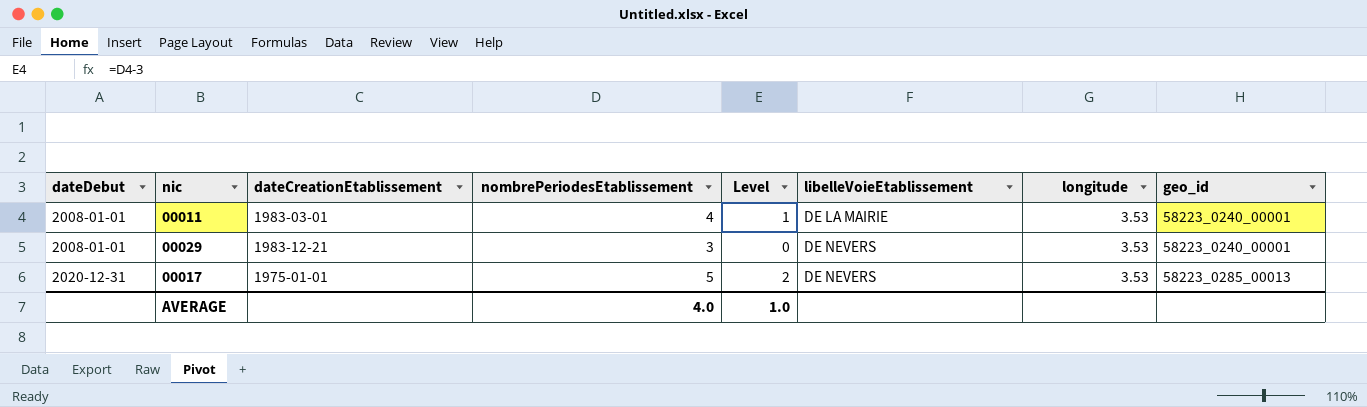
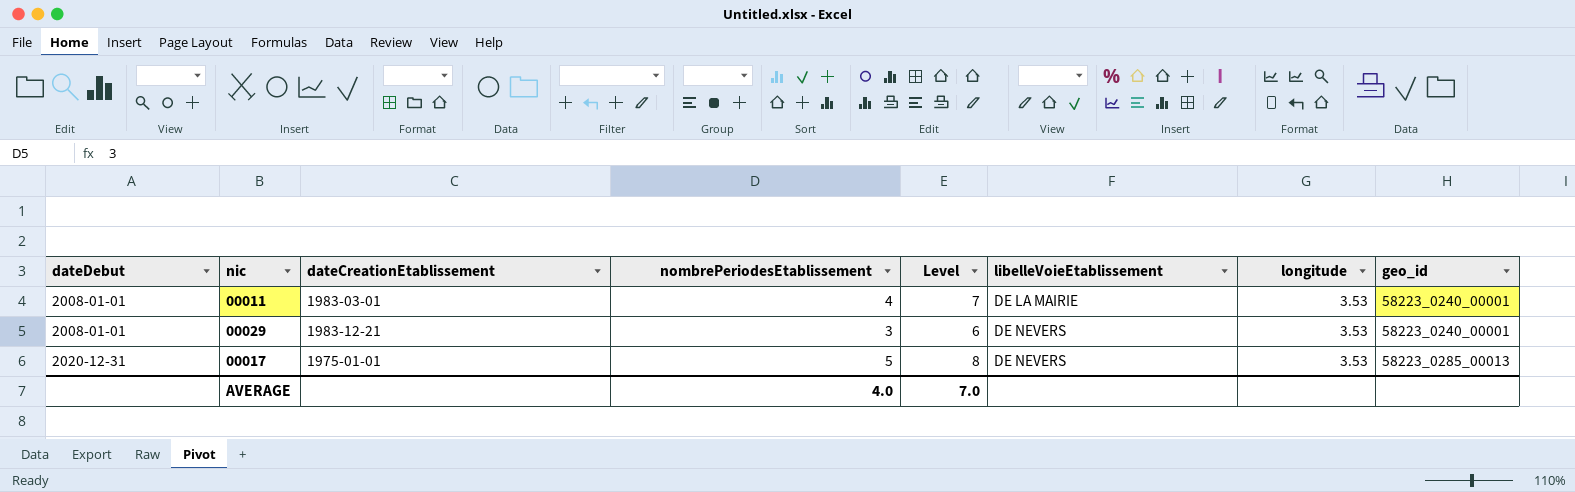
column Level | formula: [nombrePeriodesEtablissement] - 3 -> [nombrePeriodesEtablissement] + 3
AVERAGE | Level: 1.0 -> 7.0

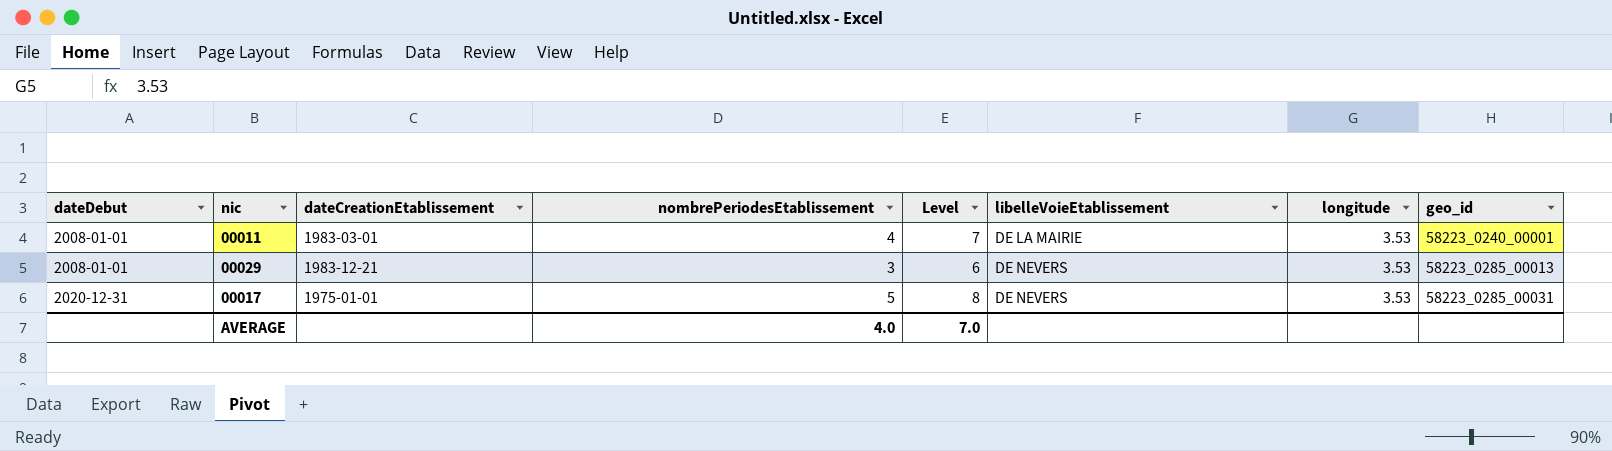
00029 | geo_id: 58223_0240_00001 -> 58223_0285_00013
00017 | geo_id: 58223_0285_00013 -> 58223_0285_00031

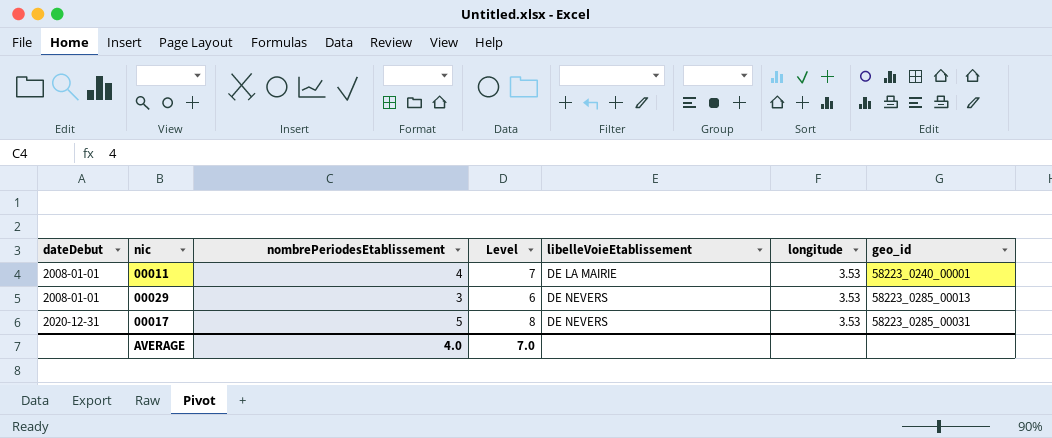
column dateCreationEtablissement | position: 3 -> none

